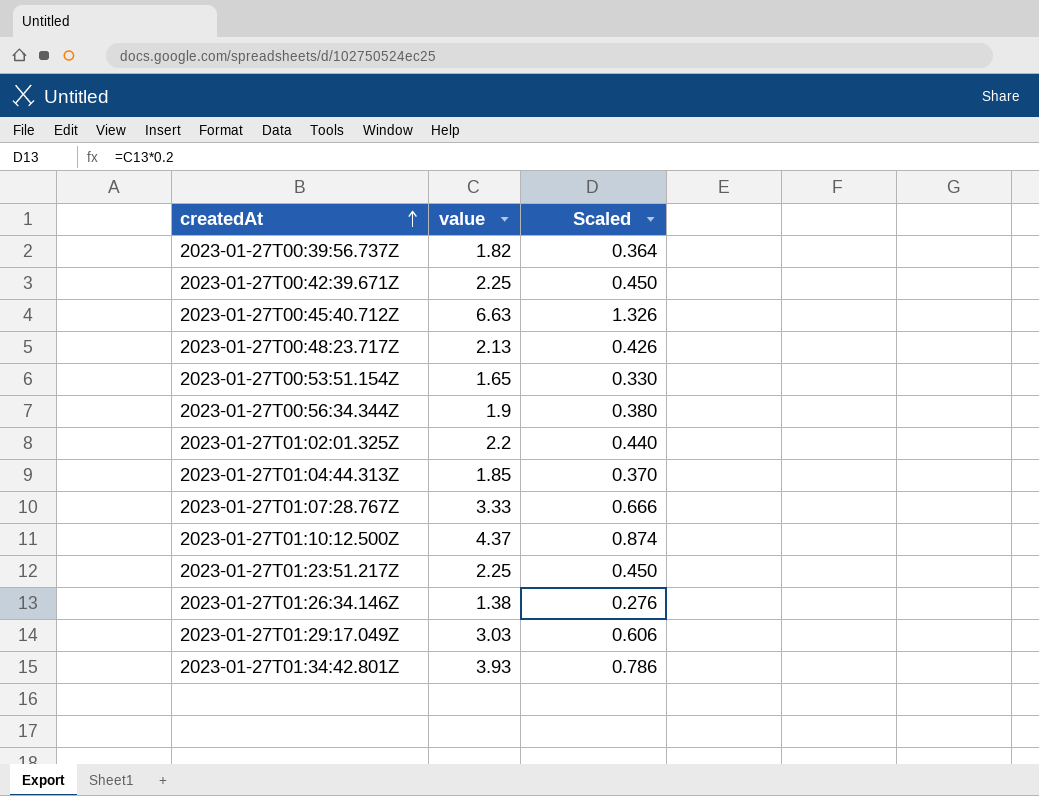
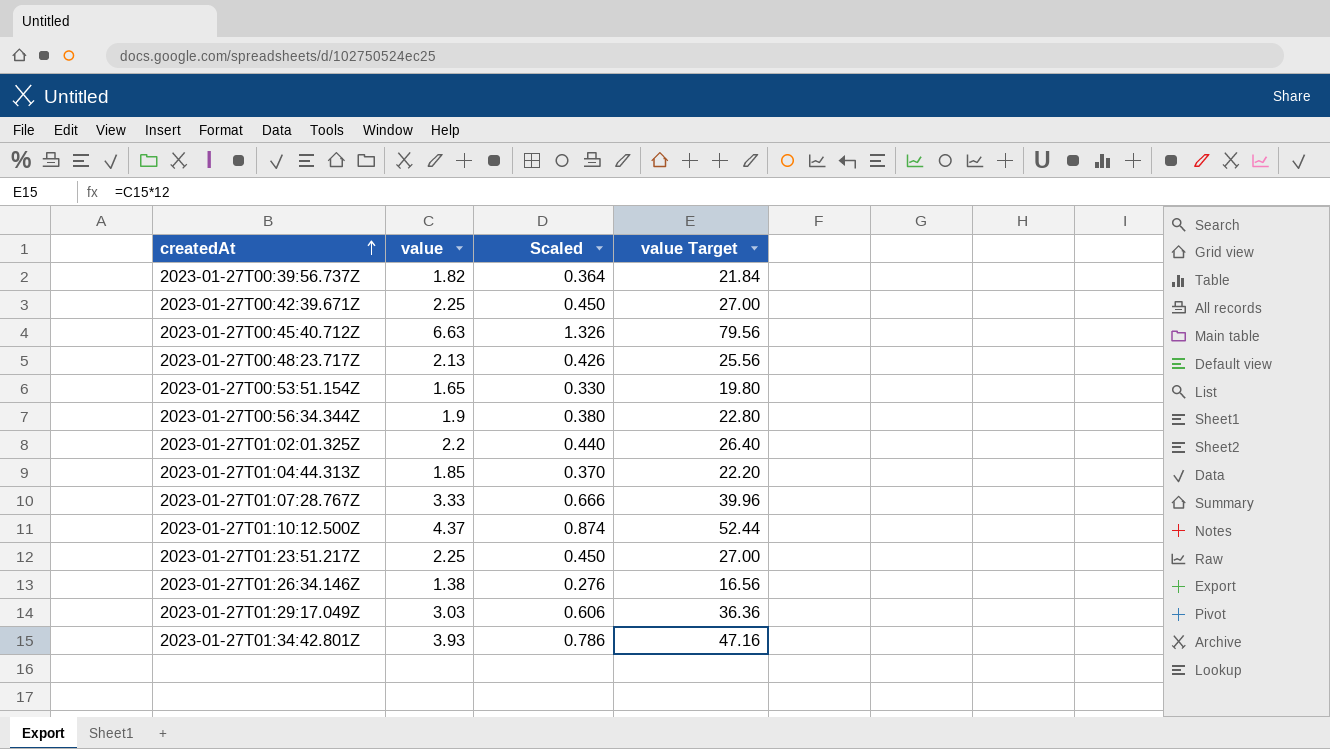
column value Target | formula: none -> [value] * 12

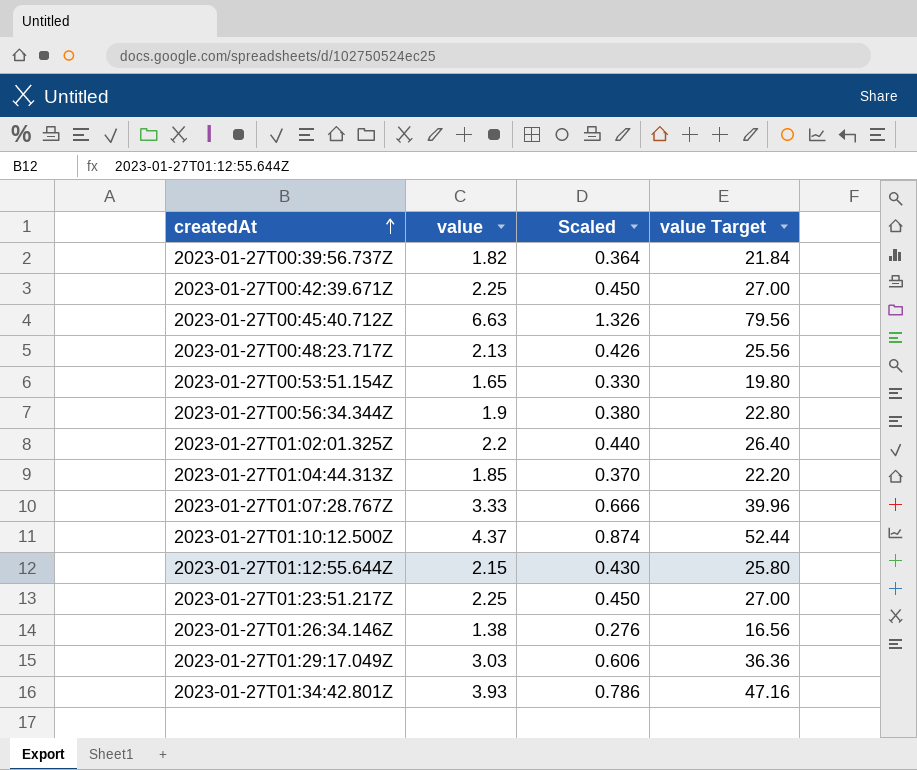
row 2023-01-27T01:12:55.644Z: none -> 2.15 | 0.430 | 25.80

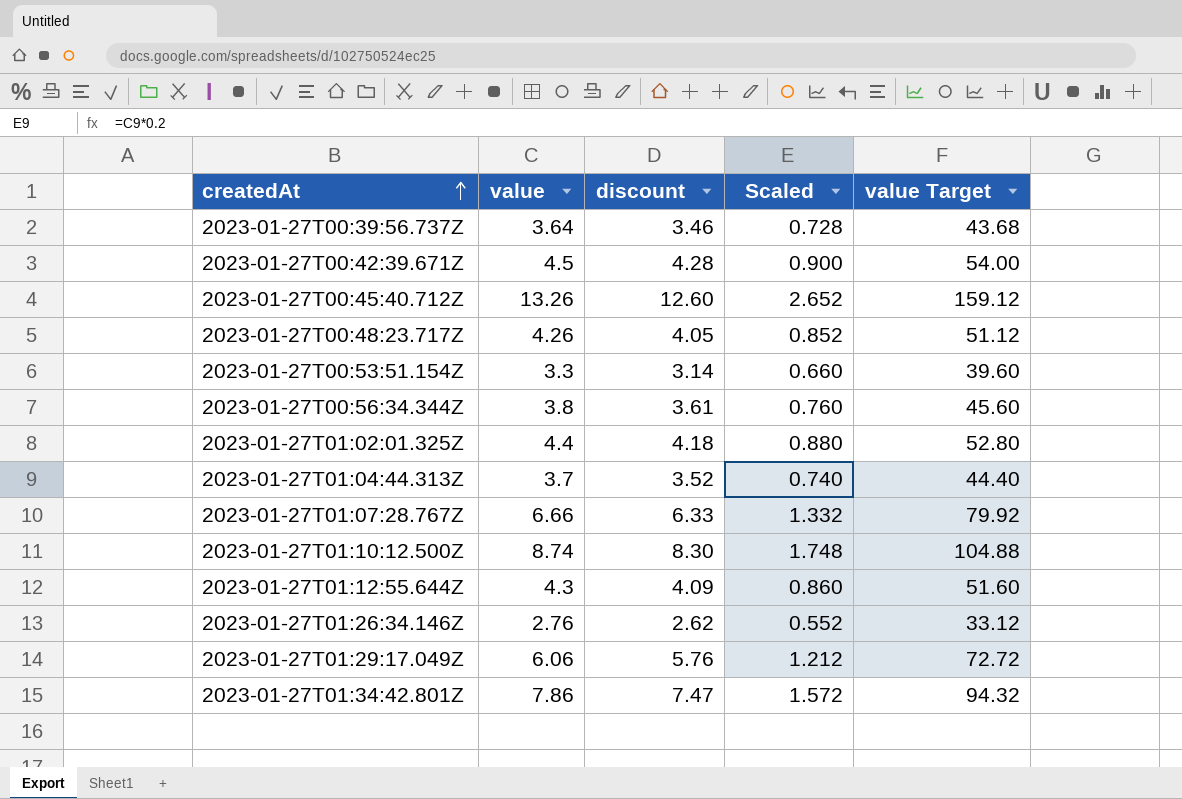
column discount | formula: none -> [value] * 0.95
row 2023-01-27T01:23:51.217Z: 2.25 | 0.450 | 27.00 -> none
2023-01-27T00:39:56.737Z | value: 1.82 -> 3.64
2023-01-27T00:39:56.737Z | Scaled: 0.364 -> 0.728
2023-01-27T00:39:56.737Z | value Target: 21.84 -> 43.68
2023-01-27T00:42:39.671Z | value: 2.25 -> 4.5
2023-01-27T00:42:39.671Z | Scaled: 0.450 -> 0.900
2023-01-27T00:42:39.671Z | value Target: 27.00 -> 54.00
2023-01-27T00:45:40.712Z | value: 6.63 -> 13.26
2023-01-27T00:45:40.712Z | Scaled: 1.326 -> 2.652
2023-01-27T00:45:40.712Z | value Target: 79.56 -> 159.12
2023-01-27T00:48:23.717Z | value: 2.13 -> 4.26
2023-01-27T00:48:23.717Z | Scaled: 0.426 -> 0.852
2023-01-27T00:48:23.717Z | value Target: 25.56 -> 51.12
2023-01-27T00:53:51.154Z | value: 1.65 -> 3.3
2023-01-27T00:53:51.154Z | Scaled: 0.330 -> 0.660
2023-01-27T00:53:51.154Z | value Target: 19.80 -> 39.60
2023-01-27T00:56:34.344Z | value: 1.9 -> 3.8
2023-01-27T00:56:34.344Z | Scaled: 0.380 -> 0.760
2023-01-27T00:56:34.344Z | value Target: 22.80 -> 45.60
2023-01-27T01:02:01.325Z | value: 2.2 -> 4.4
2023-01-27T01:02:01.325Z | Scaled: 0.440 -> 0.880
2023-01-27T01:02:01.325Z | value Target: 26.40 -> 52.80
2023-01-27T01:04:44.313Z | value: 1.85 -> 3.7
2023-01-27T01:04:44.313Z | Scaled: 0.370 -> 0.740
2023-01-27T01:04:44.313Z | value Target: 22.20 -> 44.40
2023-01-27T01:07:28.767Z | value: 3.33 -> 6.66
2023-01-27T01:07:28.767Z | Scaled: 0.666 -> 1.332
2023-01-27T01:07:28.767Z | value Target: 39.96 -> 79.92
2023-01-27T01:10:12.500Z | value: 4.37 -> 8.74
2023-01-27T01:10:12.500Z | Scaled: 0.874 -> 1.748
2023-01-27T01:10:12.500Z | value Target: 52.44 -> 104.88
2023-01-27T01:12:55.644Z | value: 2.15 -> 4.3
2023-01-27T01:12:55.644Z | Scaled: 0.430 -> 0.860
2023-01-27T01:12:55.644Z | value Target: 25.80 -> 51.60
2023-01-27T01:26:34.146Z | value: 1.38 -> 2.76
2023-01-27T01:26:34.146Z | Scaled: 0.276 -> 0.552
2023-01-27T01:26:34.146Z | value Target: 16.56 -> 33.12
2023-01-27T01:29:17.049Z | value: 3.03 -> 6.06
2023-01-27T01:29:17.049Z | Scaled: 0.606 -> 1.212
2023-01-27T01:29:17.049Z | value Target: 36.36 -> 72.72
2023-01-27T01:34:42.801Z | value: 3.93 -> 7.86
2023-01-27T01:34:42.801Z | Scaled: 0.786 -> 1.572
2023-01-27T01:34:42.801Z | value Target: 47.16 -> 94.32

